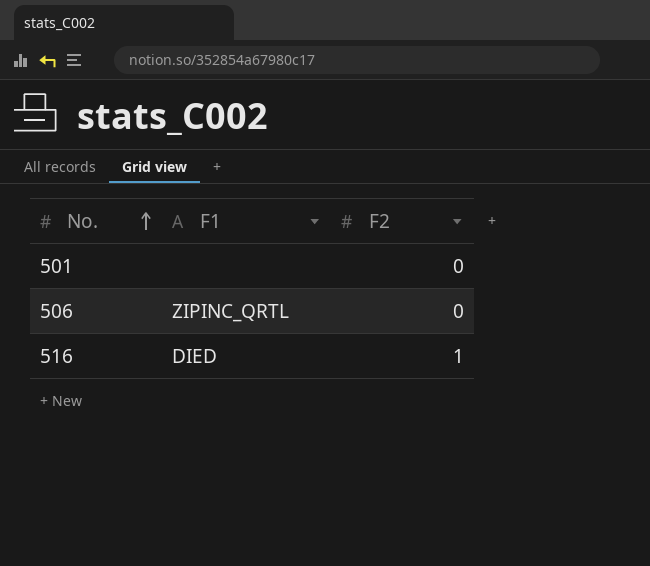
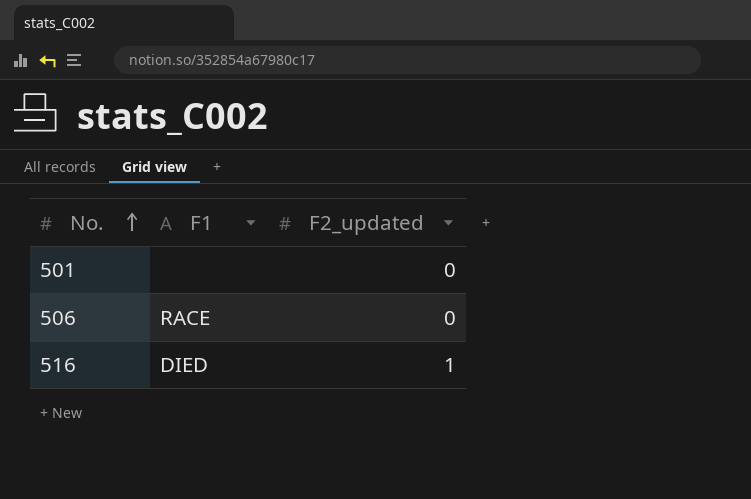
column name: F2 -> F2_updated
506 | F1: ZIPINC_QRTL -> RACE

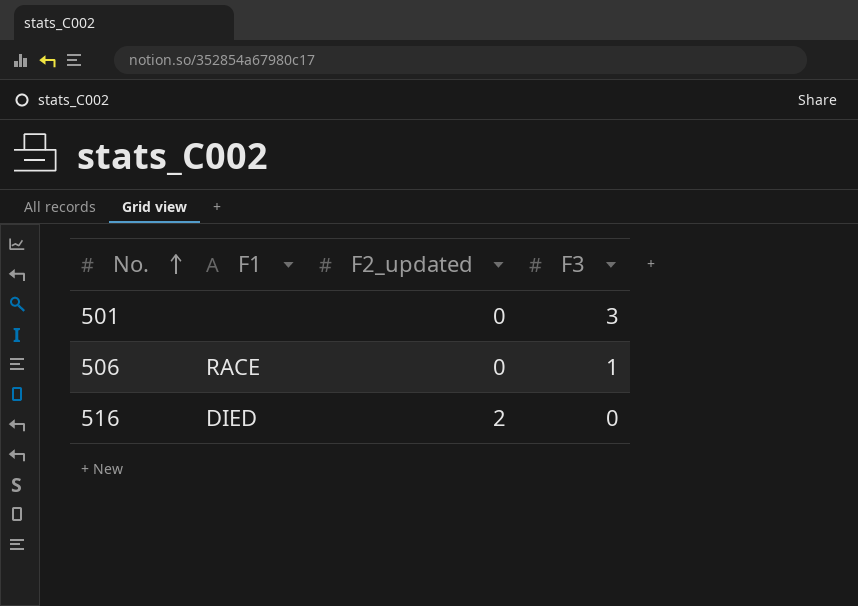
column F3 | position: none -> 4
516 | F2_updated: 1 -> 2

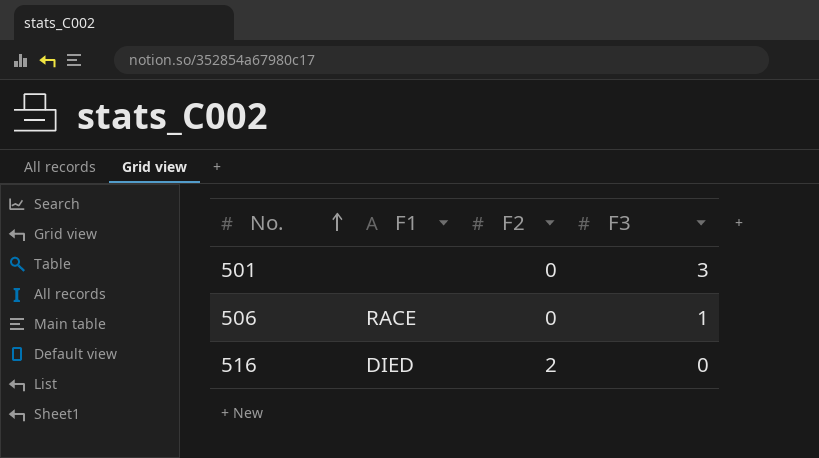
column name: F2_updated -> F2

